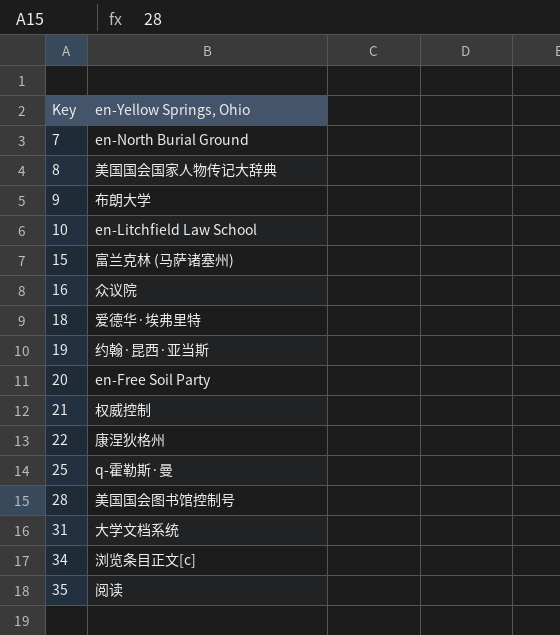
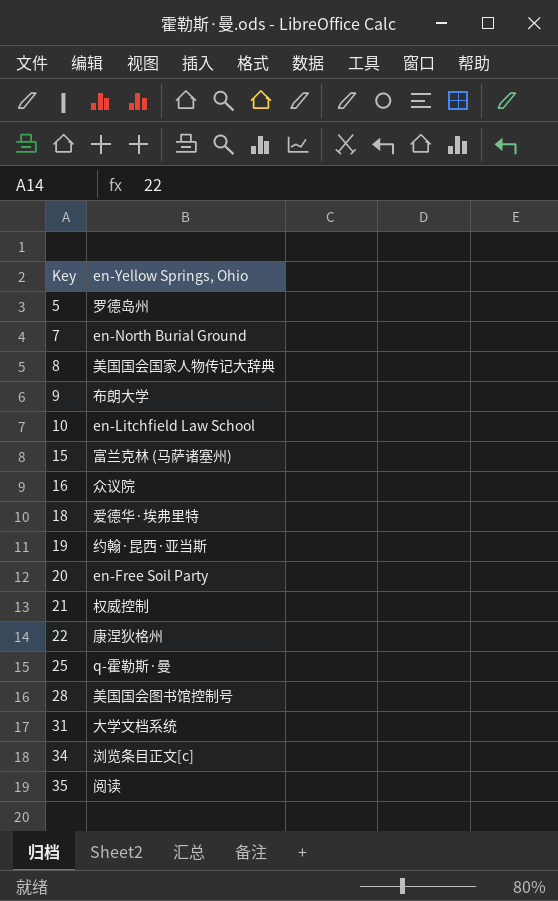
row 5: none -> 罗德岛州

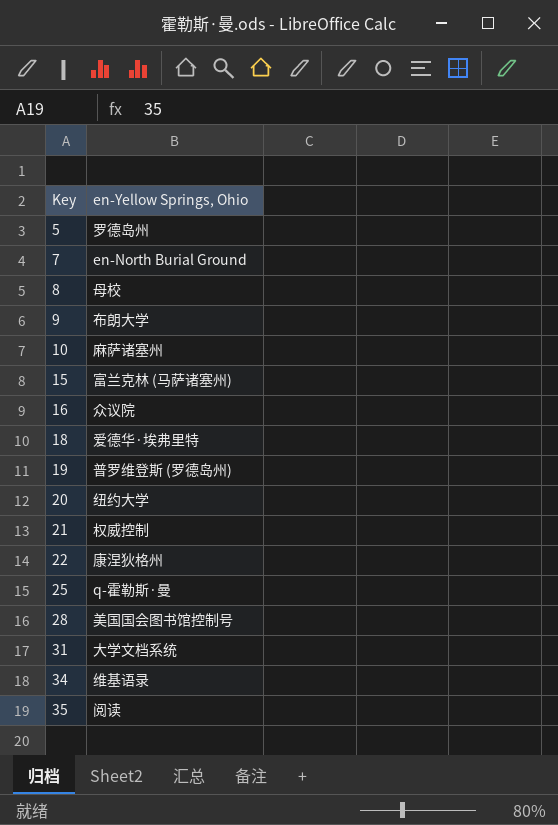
8 | en-Yellow Springs, Ohio: 美国国会国家人物传记大辞典 -> 母校
10 | en-Yellow Springs, Ohio: en-Litchfield Law School -> 麻萨诸塞州
19 | en-Yellow Springs, Ohio: 约翰·昆西·亚当斯 -> 普罗维登斯 (罗德岛州)
20 | en-Yellow Springs, Ohio: en-Free Soil Party -> 纽约大学
34 | en-Yellow Springs, Ohio: 浏览条目正文[c] -> 维基语录

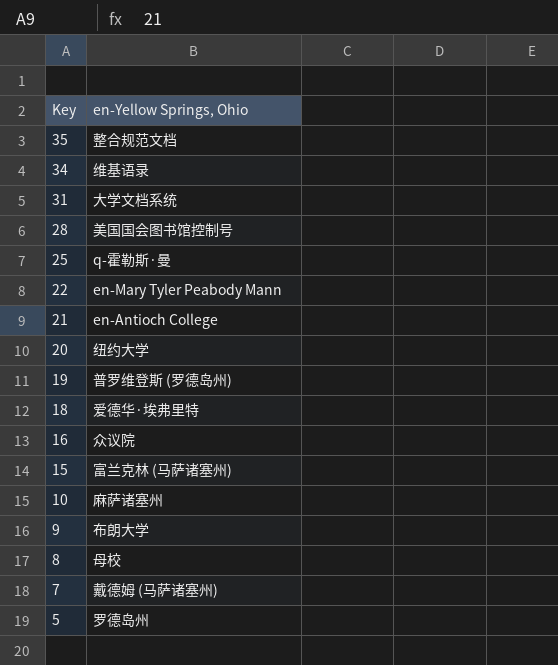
row order: Key ascending -> Key descending
35 | en-Yellow Springs, Ohio: 阅读 -> 整合规范文档
22 | en-Yellow Springs, Ohio: 康涅狄格州 -> en-Mary Tyler Peabody Mann
21 | en-Yellow Springs, Ohio: 权威控制 -> en-Antioch College
7 | en-Yellow Springs, Ohio: en-North Burial Ground -> 戴德姆 (马萨诸塞州)

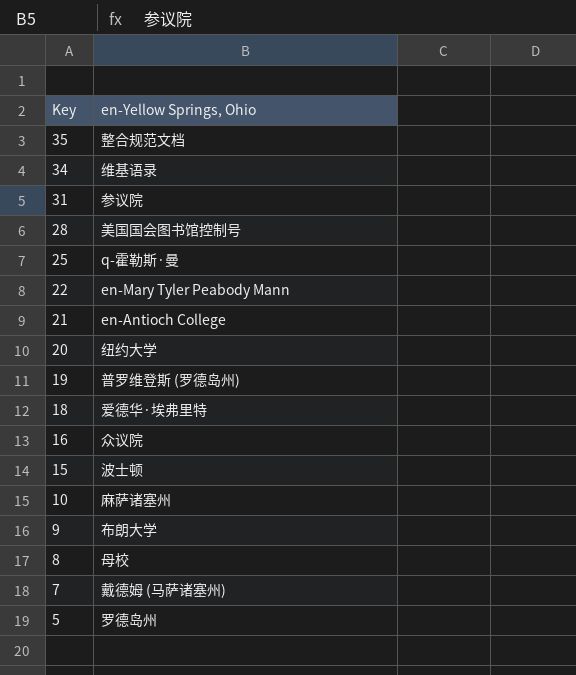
31 | en-Yellow Springs, Ohio: 大学文档系统 -> 参议院
15 | en-Yellow Springs, Ohio: 富兰克林 (马萨诸塞州) -> 波士顿

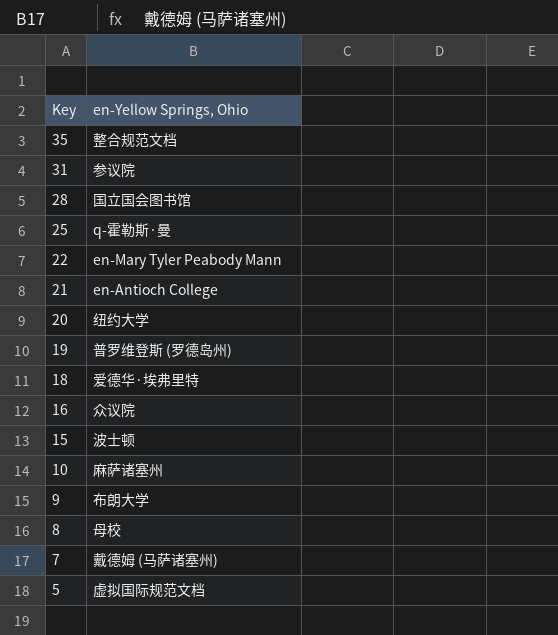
row 34: 维基语录 -> none
28 | en-Yellow Springs, Ohio: 美国国会图书馆控制号 -> 国立国会图书馆
5 | en-Yellow Springs, Ohio: 罗德岛州 -> 虚拟国际规范文档

